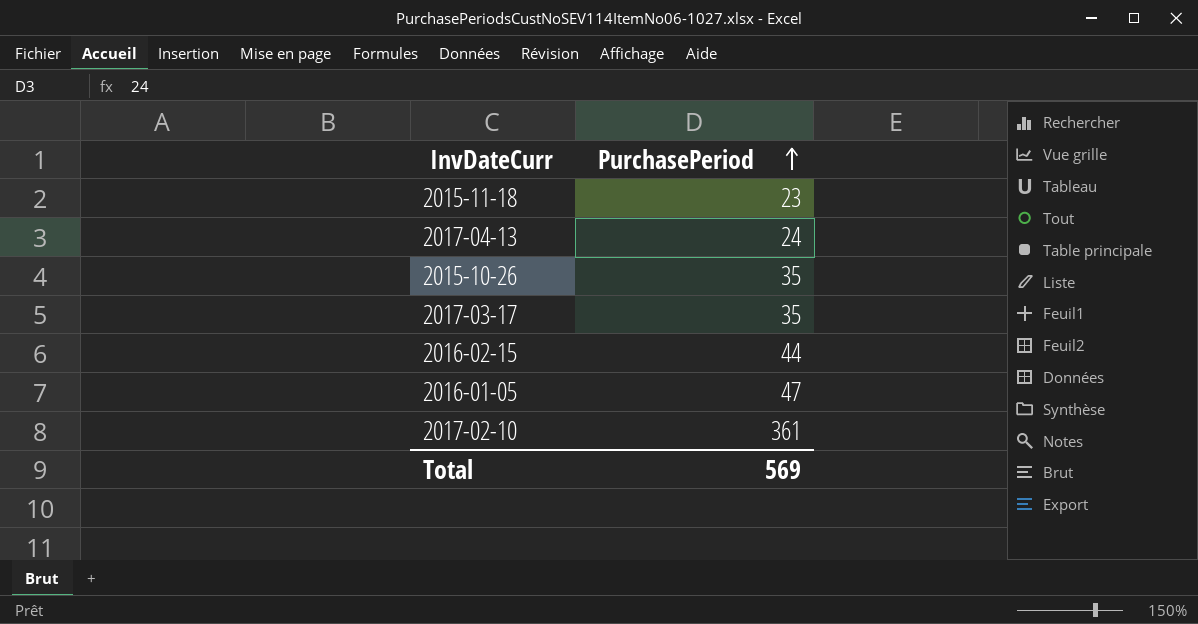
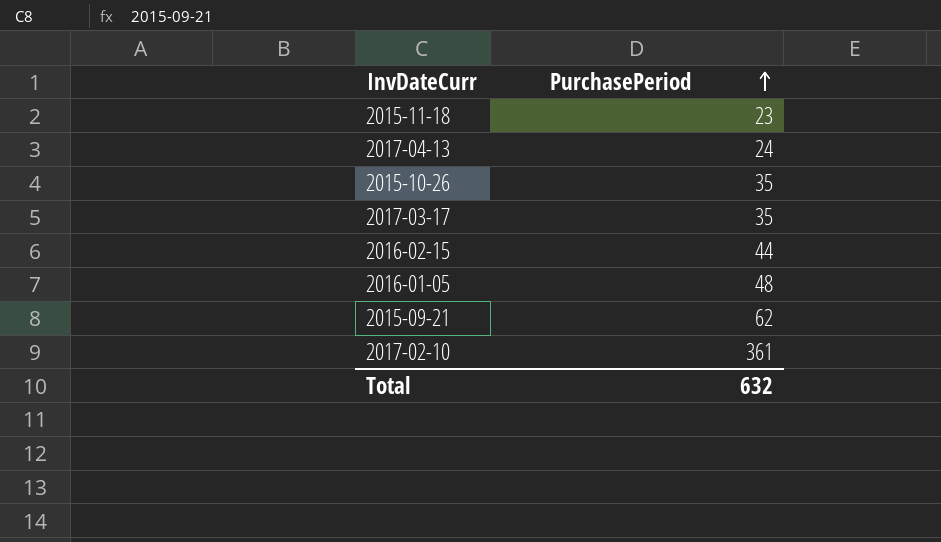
2016-01-05 | PurchasePeriod: 47 -> 48
row 2015-09-21: none -> 62
Total | PurchasePeriod: 569 -> 632

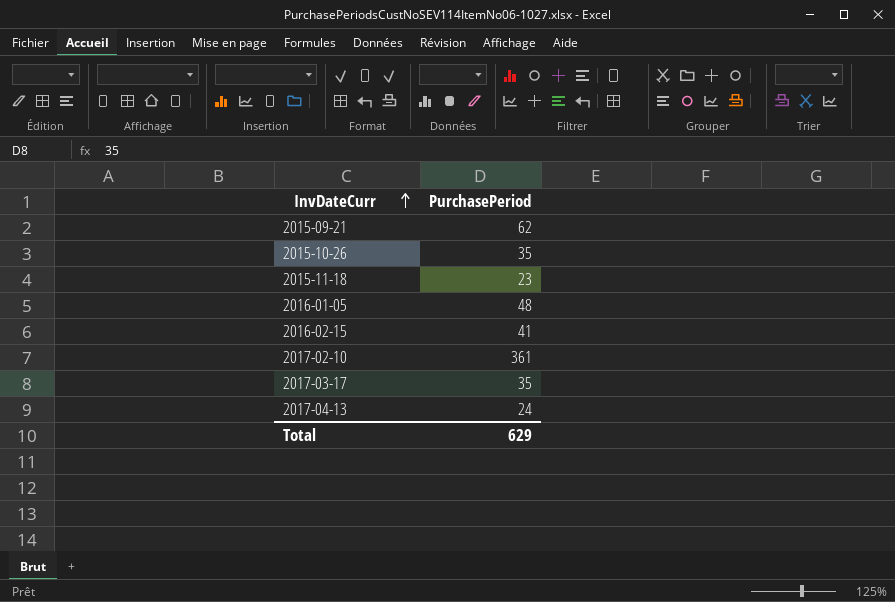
row order: PurchasePeriod ascending -> InvDateCurr ascending
2016-02-15 | PurchasePeriod: 44 -> 41
Total | PurchasePeriod: 632 -> 629

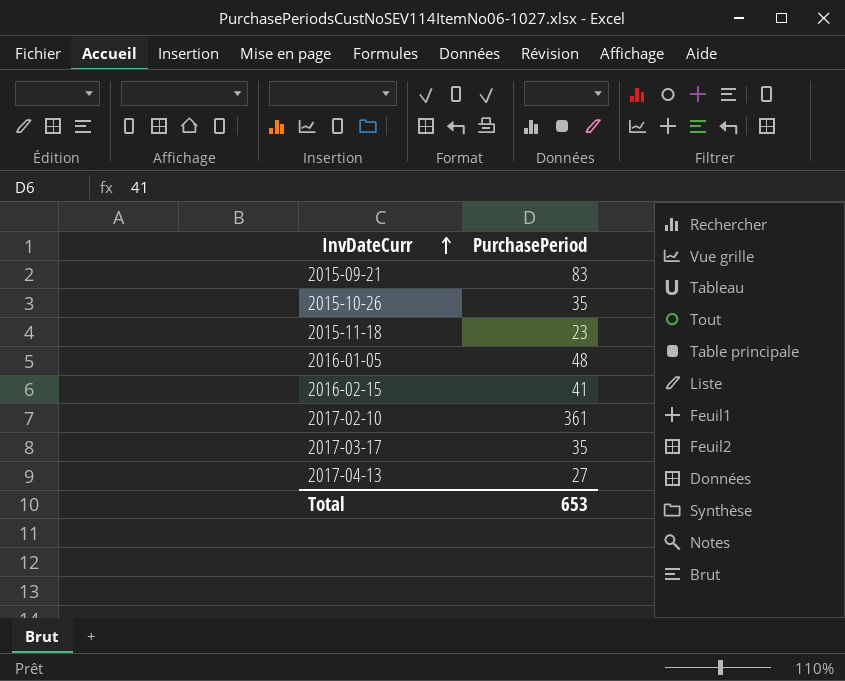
2015-09-21 | PurchasePeriod: 62 -> 83
2017-04-13 | PurchasePeriod: 24 -> 27
Total | PurchasePeriod: 629 -> 653

